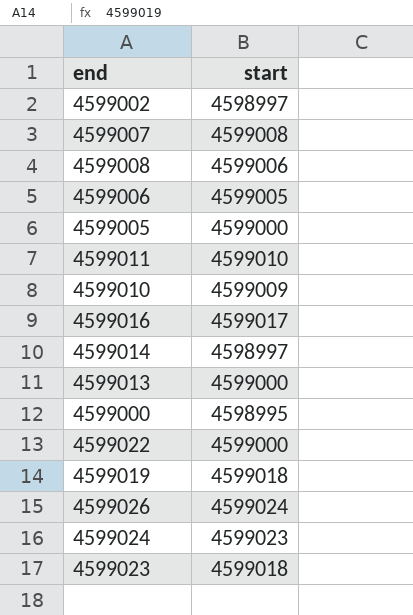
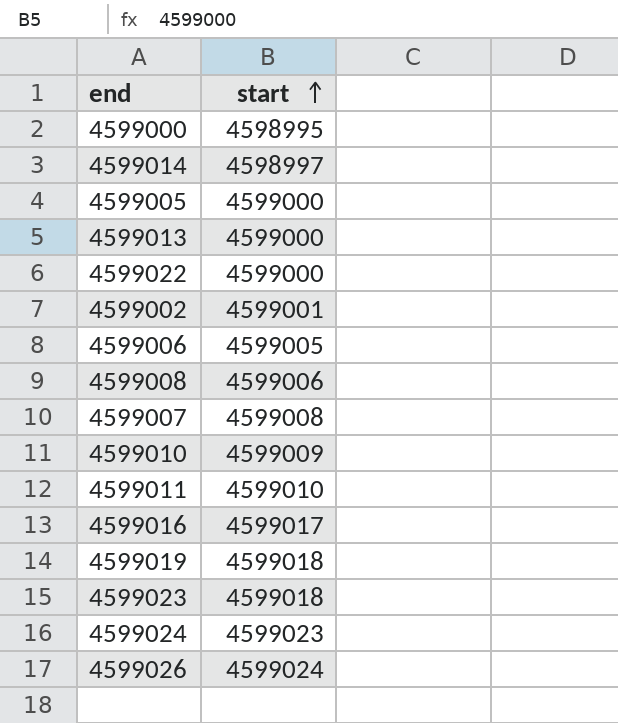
row order: none -> start ascending
4599002 | start: 4598997 -> 4599001

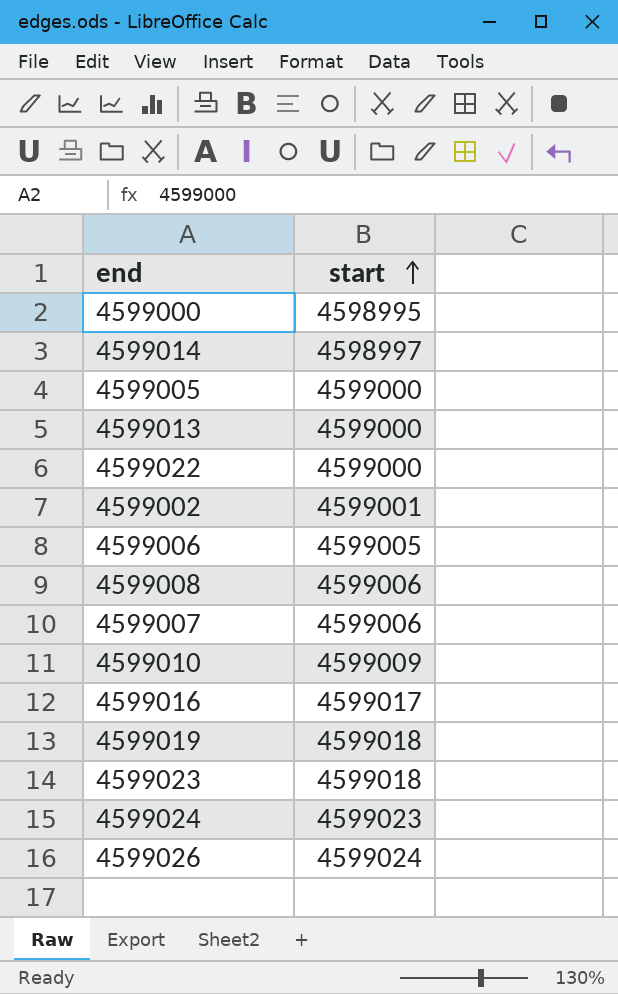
row 4599011: 4599010 -> none
4599007 | start: 4599008 -> 4599006

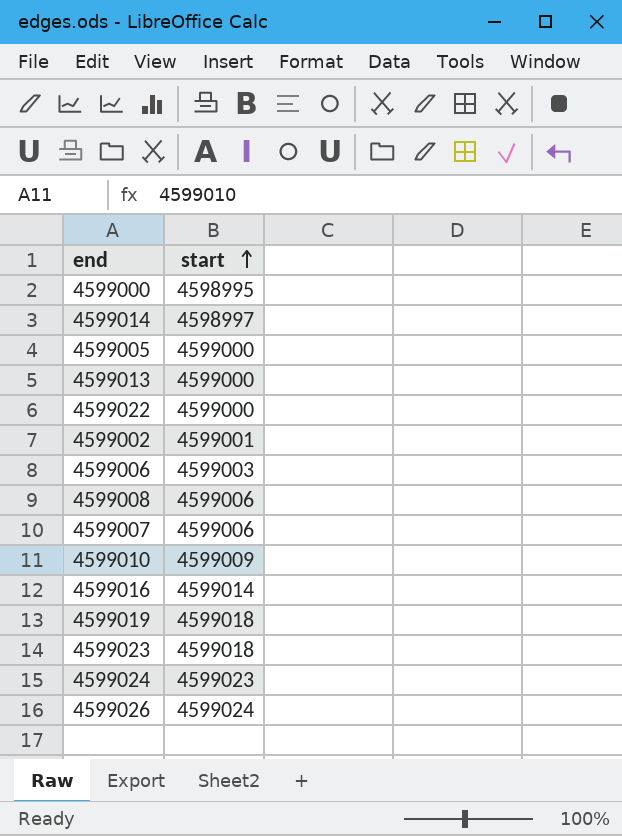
4599006 | start: 4599005 -> 4599003
4599016 | start: 4599017 -> 4599014

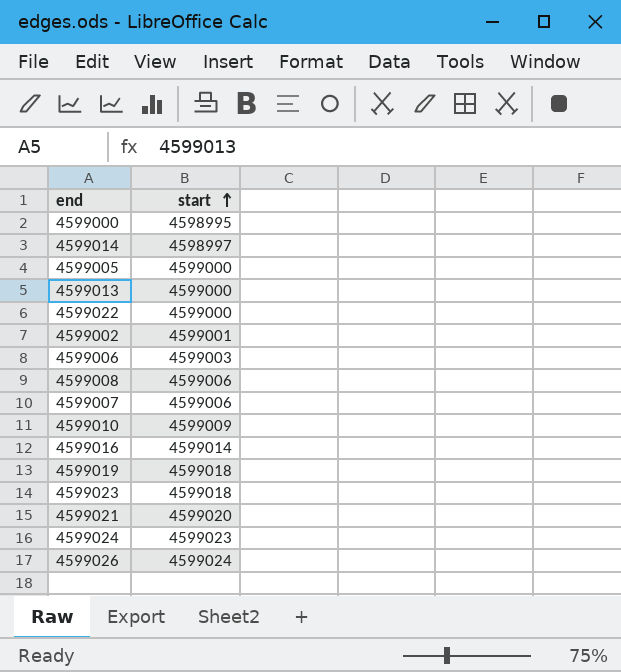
row 4599021: none -> 4599020

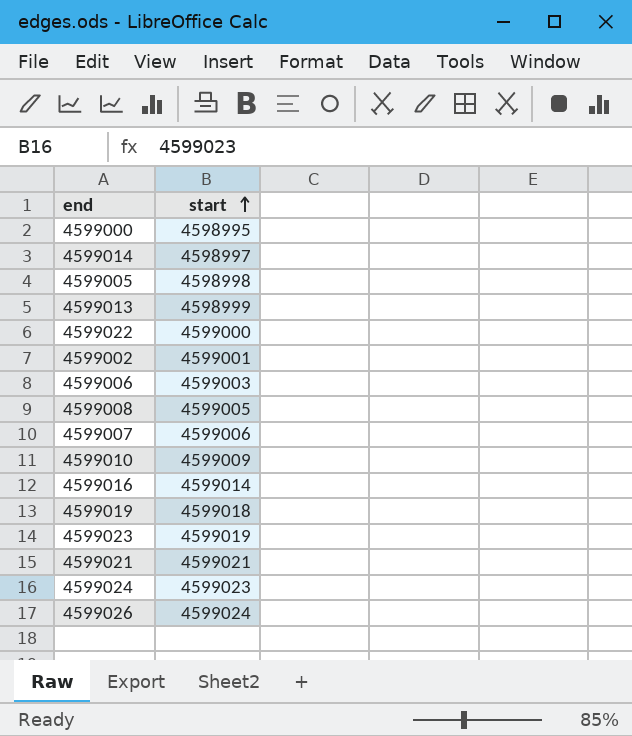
4599005 | start: 4599000 -> 4598998
4599013 | start: 4599000 -> 4598999
4599008 | start: 4599006 -> 4599005
4599023 | start: 4599018 -> 4599019
4599021 | start: 4599020 -> 4599021

